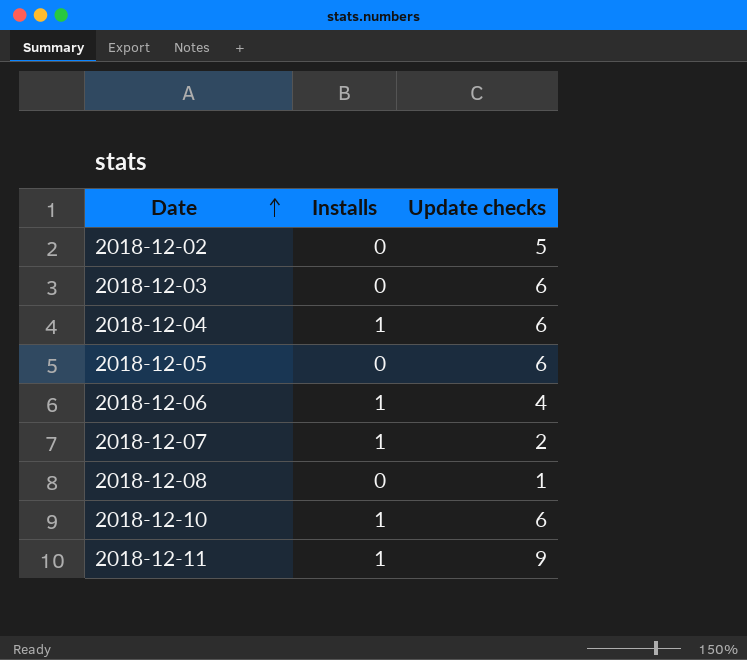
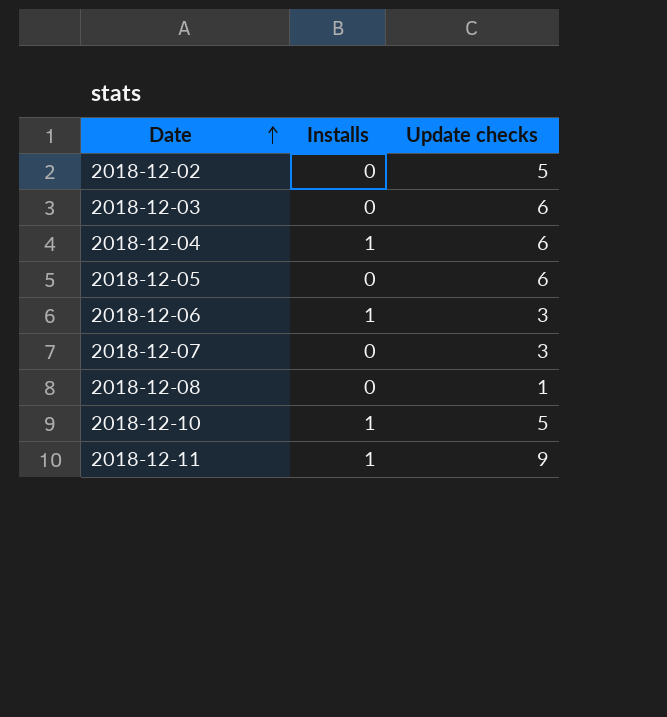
2018-12-06 | Update checks: 4 -> 3
2018-12-07 | Installs: 1 -> 0
2018-12-07 | Update checks: 2 -> 3
2018-12-10 | Update checks: 6 -> 5

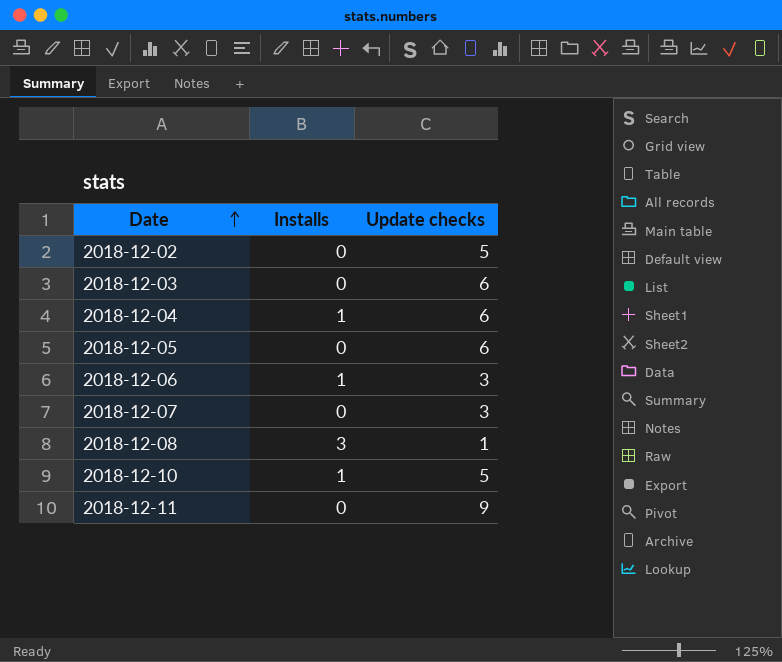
2018-12-08 | Installs: 0 -> 3
2018-12-11 | Installs: 1 -> 0

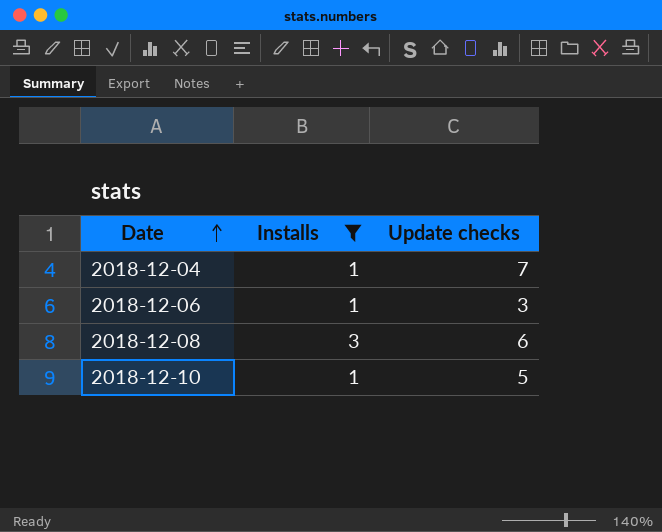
filter: none -> Installs != 0
2018-12-04 | Update checks: 6 -> 7
2018-12-08 | Update checks: 1 -> 6

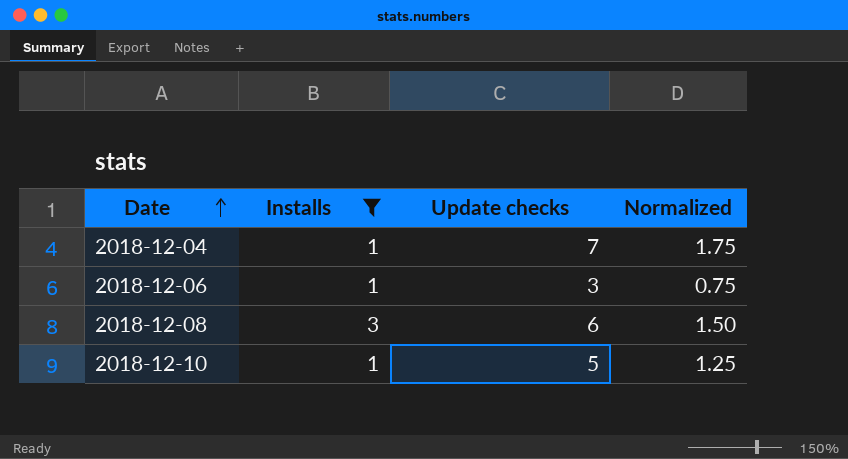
column Normalized | formula: none -> [Update checks] * 0.25

